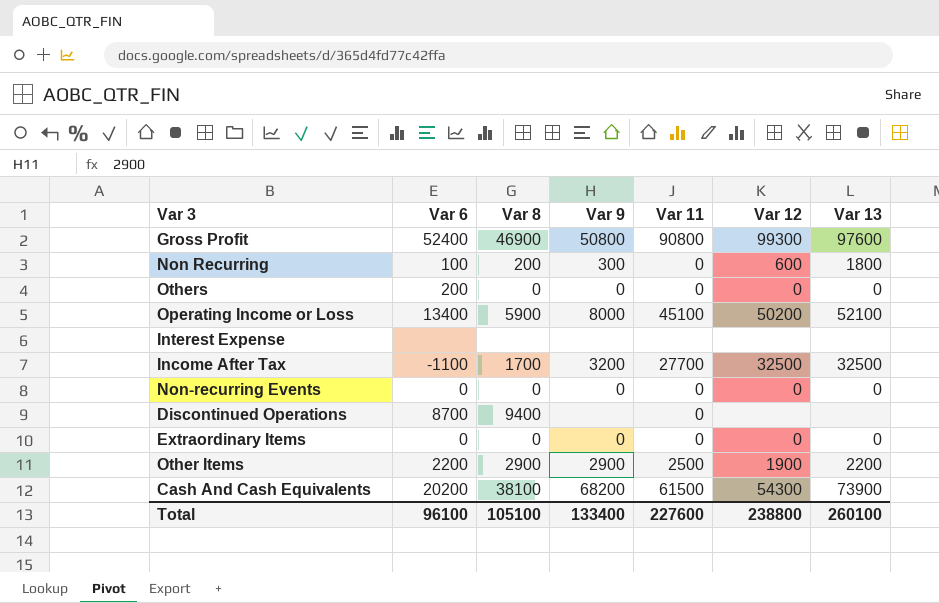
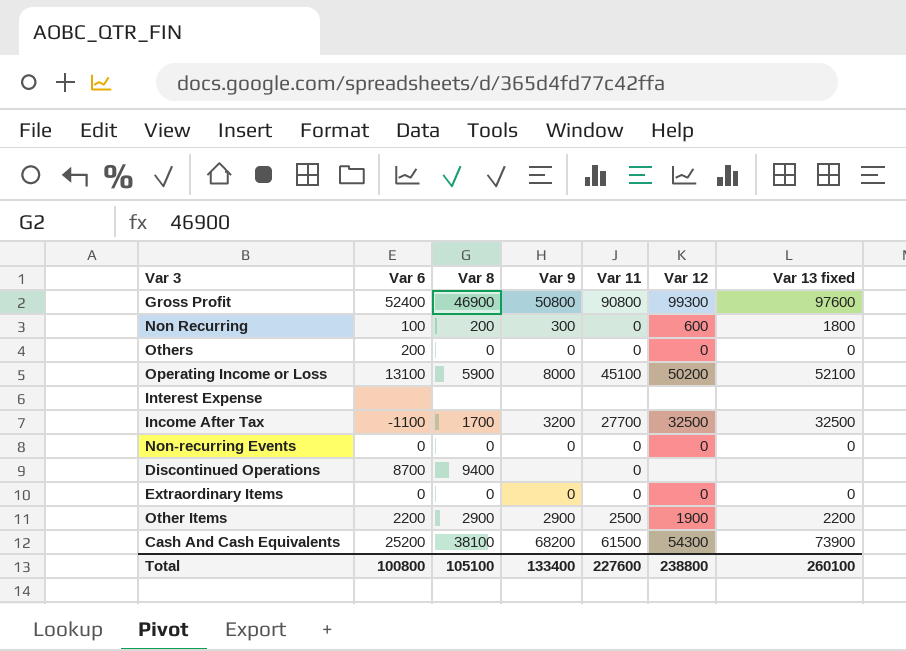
column name: Var 13 -> Var 13 fixed
Operating Income or Loss | Var 6: 13400 -> 13100
Cash And Cash Equivalents | Var 6: 20200 -> 25200
Total | Var 6: 96100 -> 100800

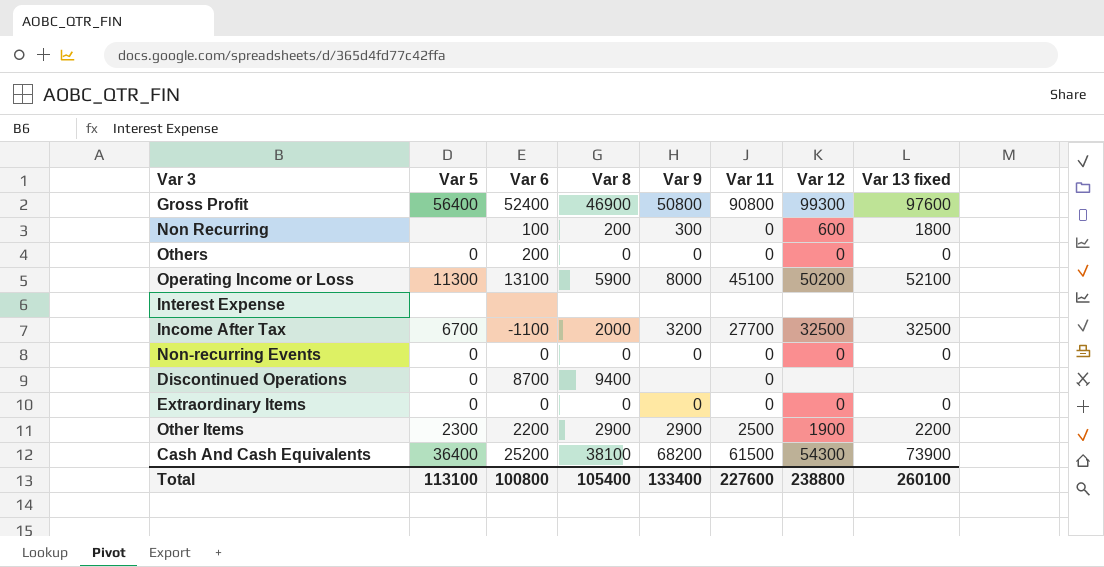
column Var 5 | position: none -> 2
Income After Tax | Var 8: 1700 -> 2000
Total | Var 8: 105100 -> 105400

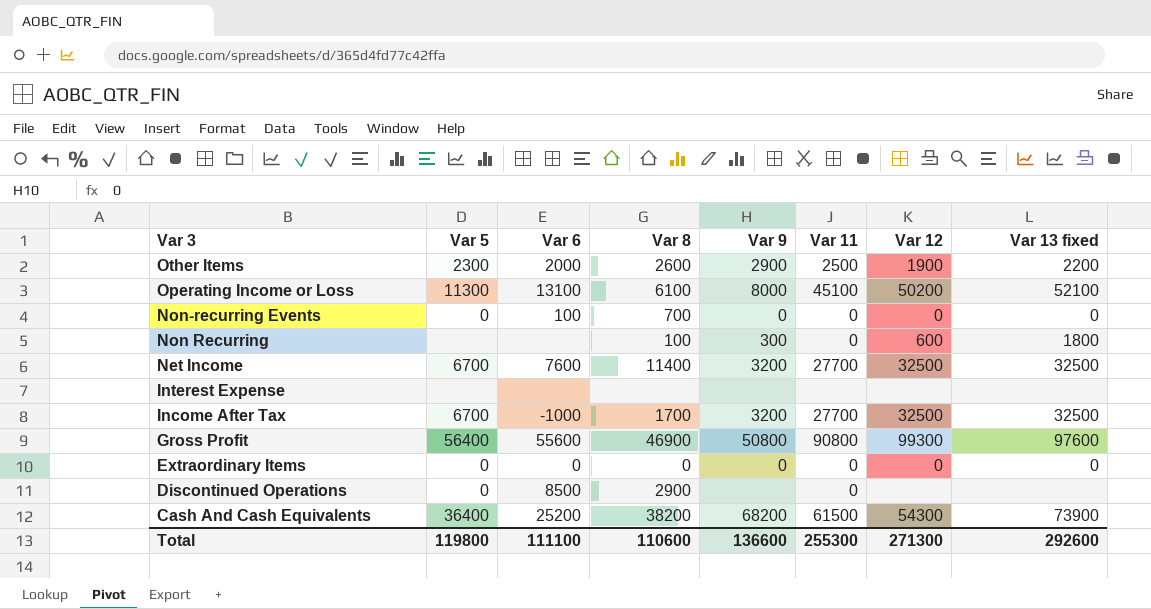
row order: none -> Var 3 descending
row Others: 0 | 200 | 0 | 0 | 0 | 0 | 0 -> none
Other Items | Var 6: 2200 -> 2000
Other Items | Var 8: 2900 -> 2600
Operating Income or Loss | Var 8: 5900 -> 6100
Non-recurring Events | Var 6: 0 -> 100
Non-recurring Events | Var 8: 0 -> 700
Non Recurring | Var 6: 100 -> none
Non Recurring | Var 8: 200 -> 100
row Net Income: none -> 6700 | 7600 | 11400 | 3200 | 27700 | 32500 | 32500
Income After Tax | Var 6: -1100 -> -1000
Income After Tax | Var 8: 2000 -> 1700
Gross Profit | Var 6: 52400 -> 55600
Discontinued Operations | Var 6: 8700 -> 8500
Discontinued Operations | Var 8: 9400 -> 2900
Cash And Cash Equivalents | Var 8: 38100 -> 38200
Total | Var 5: 113100 -> 119800
Total | Var 6: 100800 -> 111100
Total | Var 8: 105400 -> 110600
Total | Var 9: 133400 -> 136600
Total | Var 11: 227600 -> 255300
Total | Var 12: 238800 -> 271300
Total | Var 13 fixed: 260100 -> 292600

